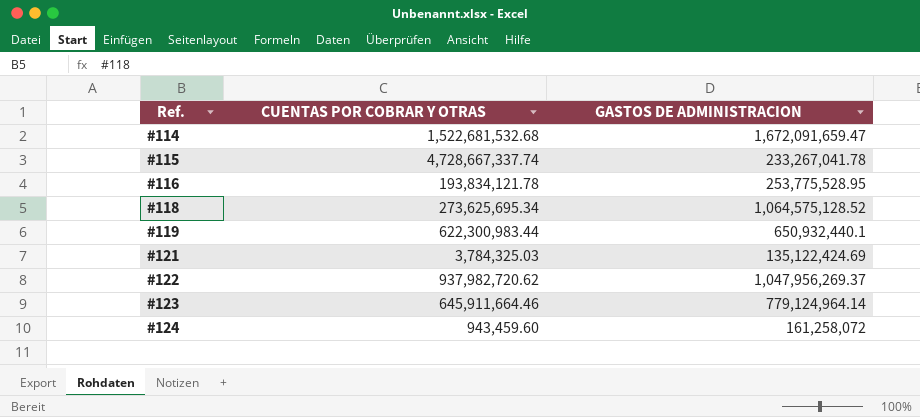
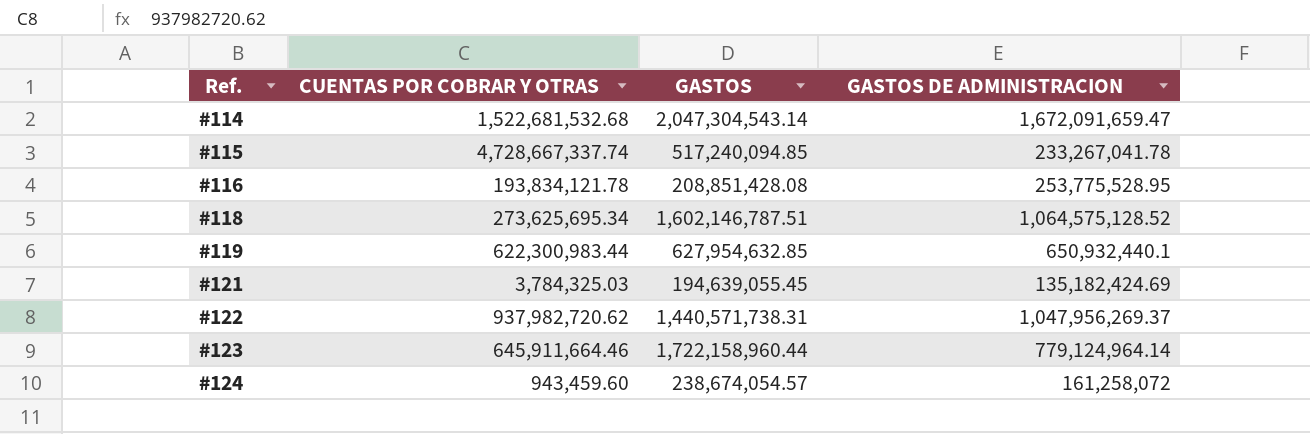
column GASTOS | position: none -> 3
#121 | GASTOS DE ADMINISTRACION: 135,122,424.69 -> 135,182,424.69

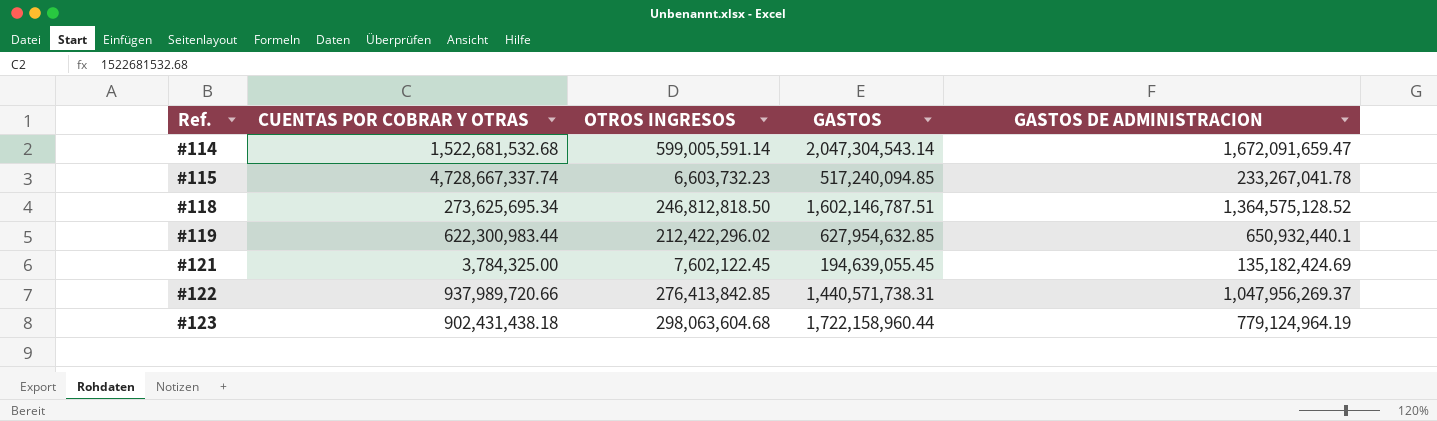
column OTROS INGRESOS | position: none -> 3
row #116: 193,834,121.78 | 208,851,428.08 | 253,775,528.95 -> none
row #124: 943,459.60 | 238,674,054.57 | 161,258,072 -> none
#118 | GASTOS DE ADMINISTRACION: 1,064,575,128.52 -> 1,364,575,128.52
#121 | CUENTAS POR COBRAR Y OTRAS: 3,784,325.03 -> 3,784,325.00
#122 | CUENTAS POR COBRAR Y OTRAS: 937,982,720.62 -> 937,989,720.66
#123 | CUENTAS POR COBRAR Y OTRAS: 645,911,664.46 -> 902,431,438.18
#123 | GASTOS DE ADMINISTRACION: 779,124,964.14 -> 779,124,964.19

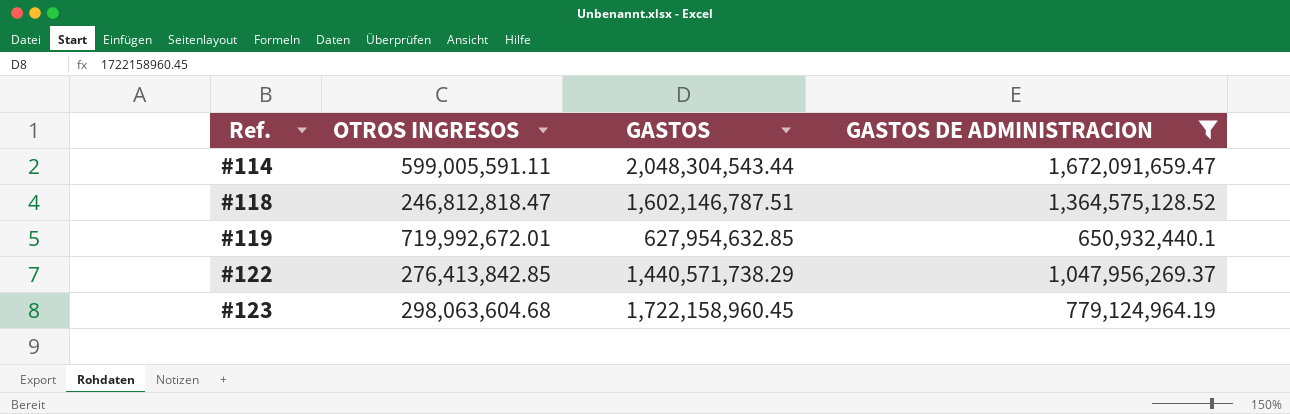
filter: none -> GASTOS DE ADMINISTRACION >= 650,932,440.1
column CUENTAS POR COBRAR Y OTRAS | position: 2 -> none
#114 | OTROS INGRESOS: 599,005,591.14 -> 599,005,591.11
#114 | GASTOS: 2,047,304,543.14 -> 2,048,304,543.44
#118 | OTROS INGRESOS: 246,812,818.50 -> 246,812,818.47
#119 | OTROS INGRESOS: 212,422,296.02 -> 719,992,672.01
#122 | GASTOS: 1,440,571,738.31 -> 1,440,571,738.29
#123 | GASTOS: 1,722,158,960.44 -> 1,722,158,960.45

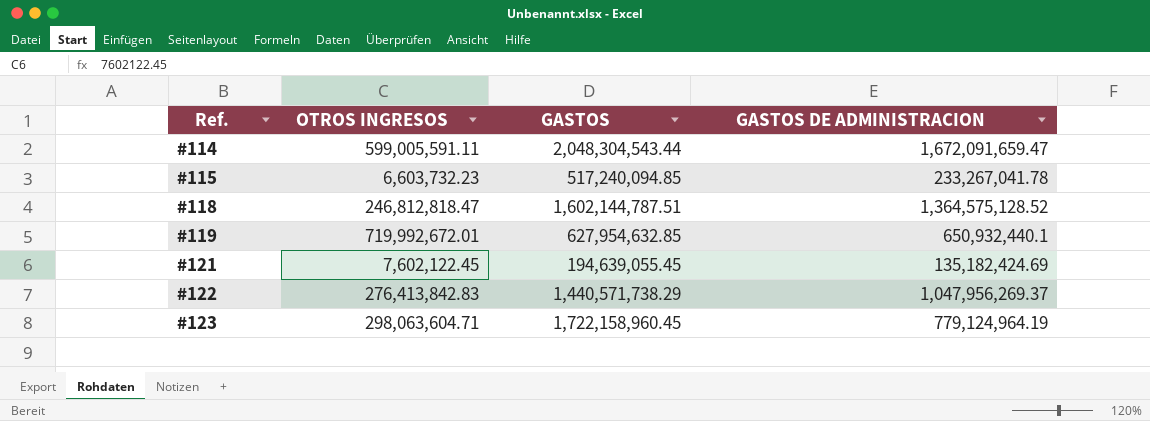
filter: GASTOS DE ADMINISTRACION >= 650,932,440.1 -> none
#118 | GASTOS: 1,602,146,787.51 -> 1,602,144,787.51
#122 | OTROS INGRESOS: 276,413,842.85 -> 276,413,842.83
#123 | OTROS INGRESOS: 298,063,604.68 -> 298,063,604.71

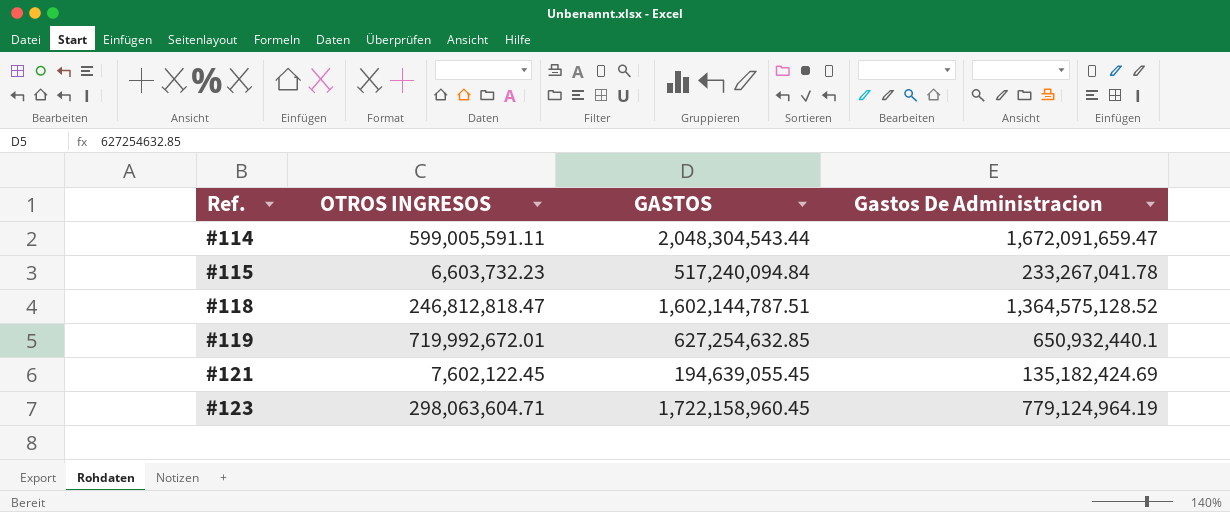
column name: GASTOS DE ADMINISTRACION -> Gastos De Administracion
row #122: 276,413,842.83 | 1,440,571,738.29 | 1,047,956,269.37 -> none
#115 | GASTOS: 517,240,094.85 -> 517,240,094.84
#119 | GASTOS: 627,954,632.85 -> 627,254,632.85

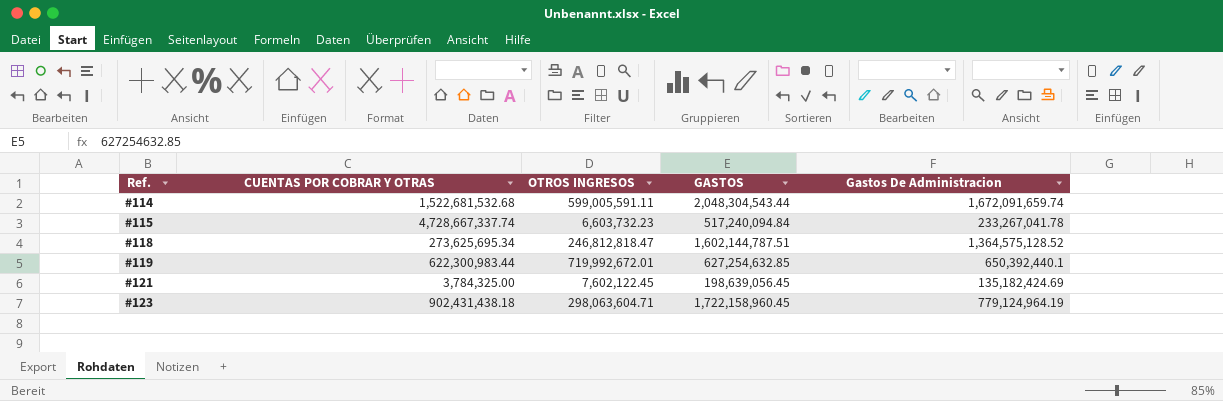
column CUENTAS POR COBRAR Y OTRAS | position: none -> 2
#114 | Gastos De Administracion: 1,672,091,659.47 -> 1,672,091,659.74
#119 | Gastos De Administracion: 650,932,440.1 -> 650,392,440.1
#121 | GASTOS: 194,639,055.45 -> 198,639,056.45

